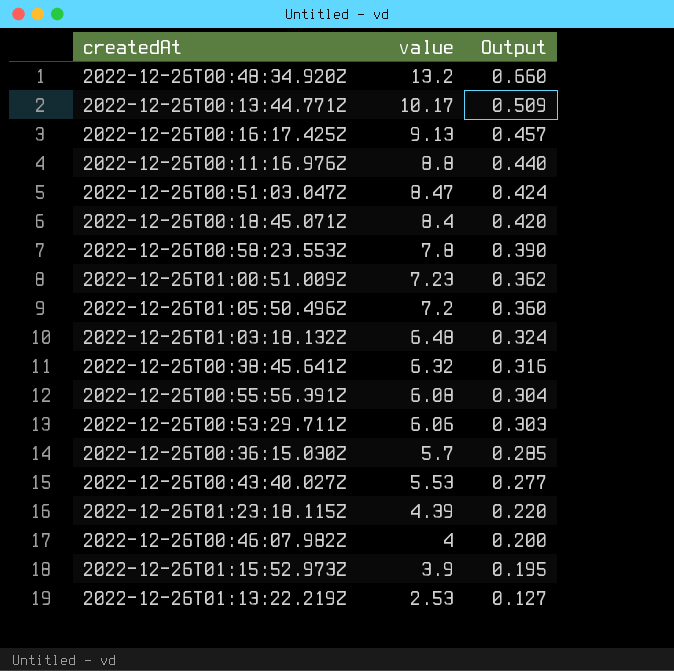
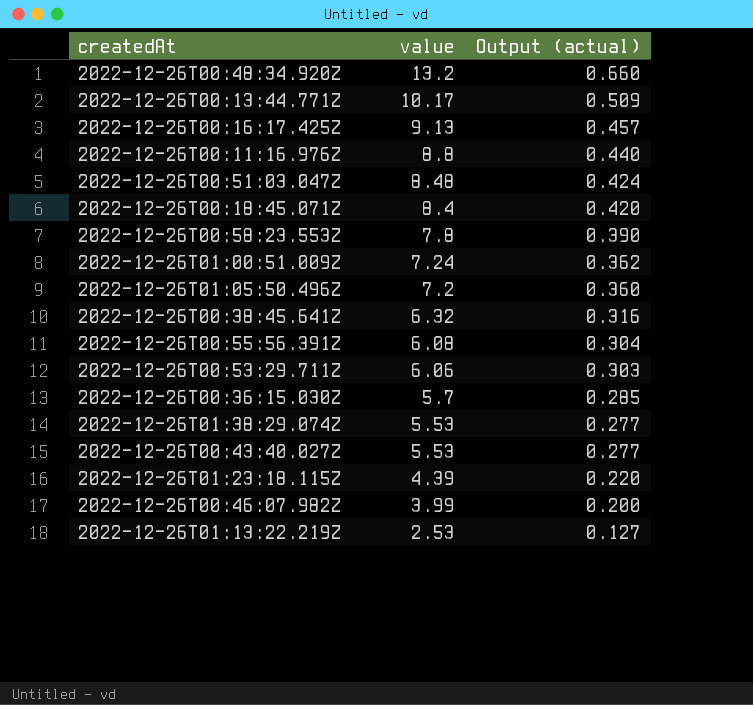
column name: Output -> Output (actual)
row 2022-12-26T01:03:18.132Z: 6.48 | 0.324 -> none
row 2022-12-26T01:15:52.973Z: 3.9 | 0.195 -> none
2022-12-26T00:51:03.047Z | value: 8.47 -> 8.48
2022-12-26T01:00:51.009Z | value: 7.23 -> 7.24
row 2022-12-26T01:38:29.074Z: none -> 5.53 | 0.277
2022-12-26T00:46:07.982Z | value: 4 -> 3.99

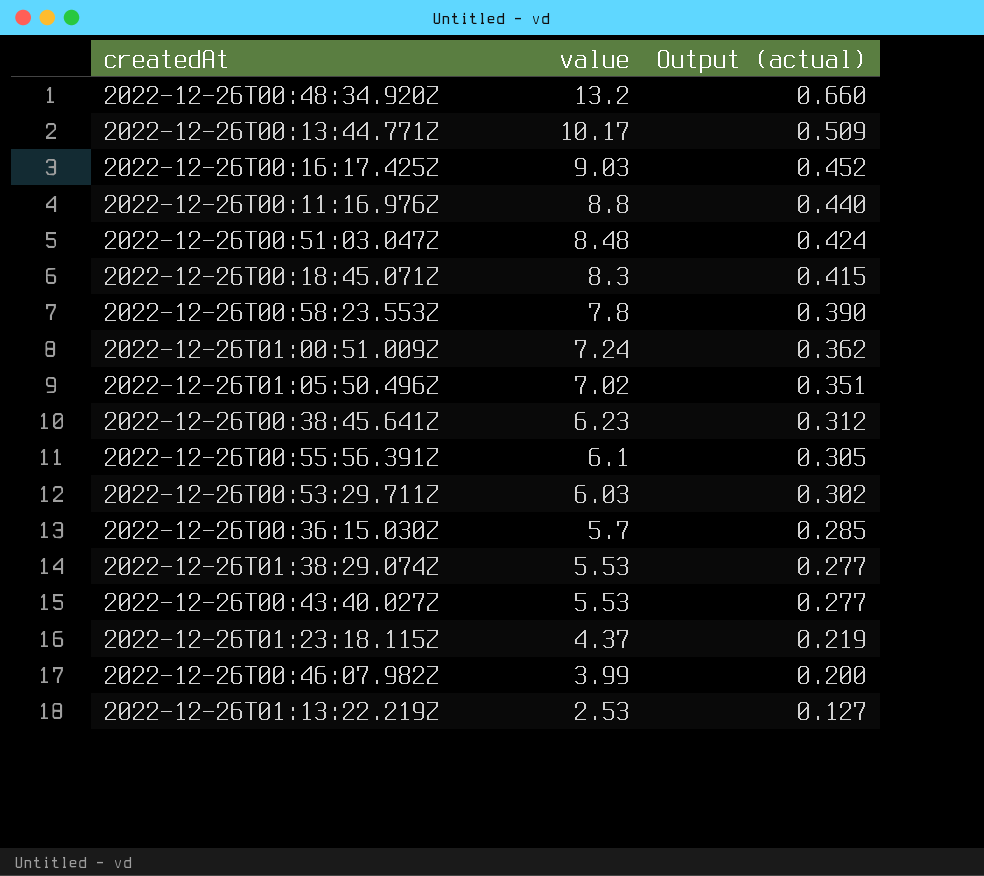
2022-12-26T00:16:17.425Z | value: 9.13 -> 9.03
2022-12-26T00:16:17.425Z | Output (actual): 0.457 -> 0.452
2022-12-26T00:18:45.071Z | value: 8.4 -> 8.3
2022-12-26T00:18:45.071Z | Output (actual): 0.420 -> 0.415
2022-12-26T01:05:50.496Z | value: 7.2 -> 7.02
2022-12-26T01:05:50.496Z | Output (actual): 0.360 -> 0.351
2022-12-26T00:38:45.641Z | value: 6.32 -> 6.23
2022-12-26T00:38:45.641Z | Output (actual): 0.316 -> 0.312
2022-12-26T00:55:56.391Z | value: 6.08 -> 6.1
2022-12-26T00:55:56.391Z | Output (actual): 0.304 -> 0.305
2022-12-26T00:53:29.711Z | value: 6.06 -> 6.03
2022-12-26T00:53:29.711Z | Output (actual): 0.303 -> 0.302
2022-12-26T01:23:18.115Z | value: 4.39 -> 4.37
2022-12-26T01:23:18.115Z | Output (actual): 0.220 -> 0.219

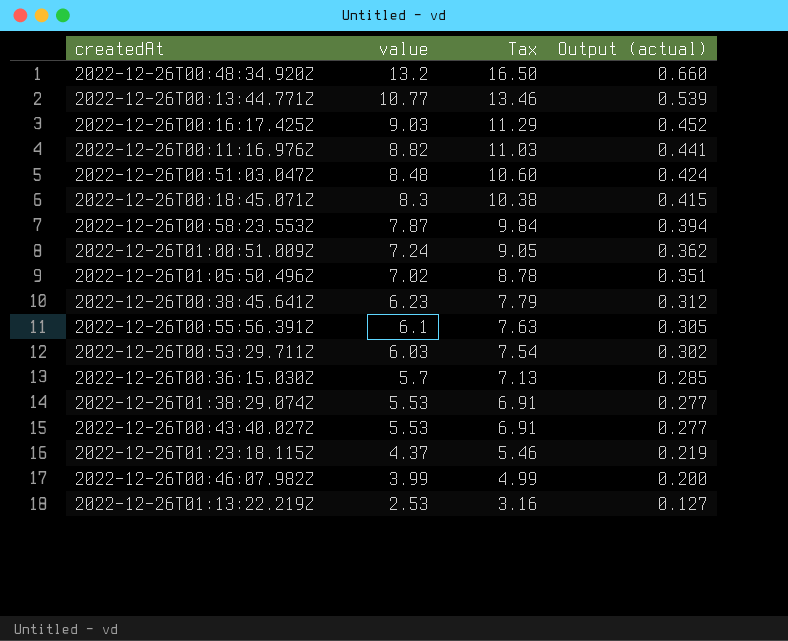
column Tax | formula: none -> [value] * 1.25
2022-12-26T00:13:44.771Z | value: 10.17 -> 10.77
2022-12-26T00:13:44.771Z | Output (actual): 0.509 -> 0.539
2022-12-26T00:11:16.976Z | value: 8.8 -> 8.82
2022-12-26T00:11:16.976Z | Output (actual): 0.440 -> 0.441
2022-12-26T00:58:23.553Z | value: 7.8 -> 7.87
2022-12-26T00:58:23.553Z | Output (actual): 0.390 -> 0.394

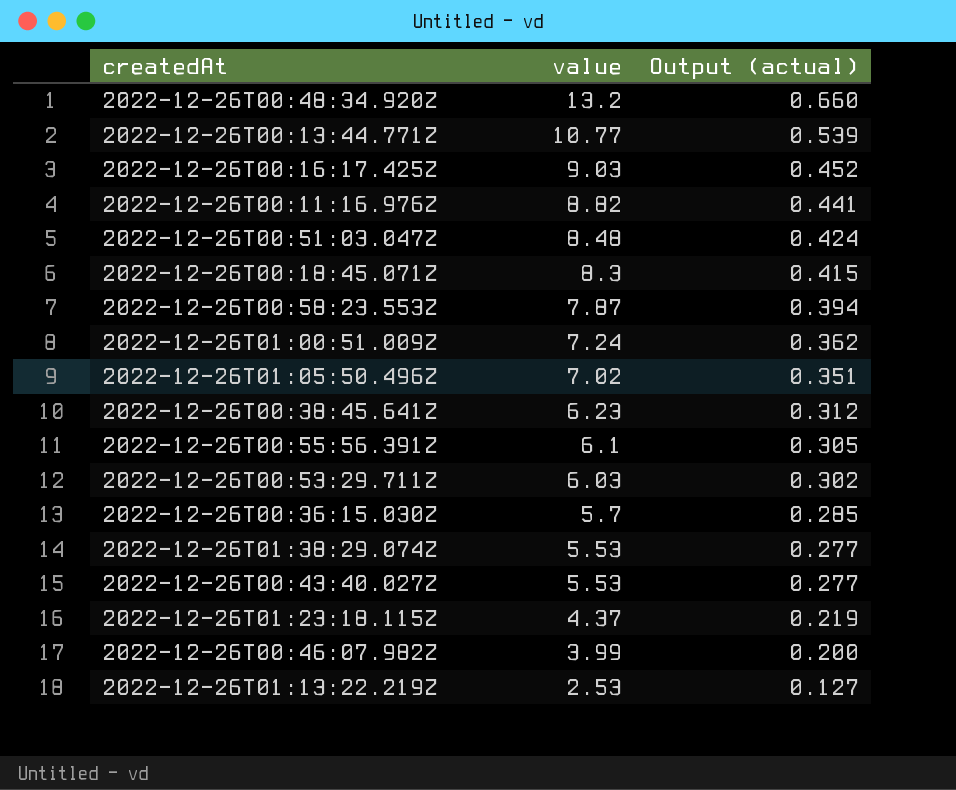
column Tax | formula: [value] * 1.25 -> none

